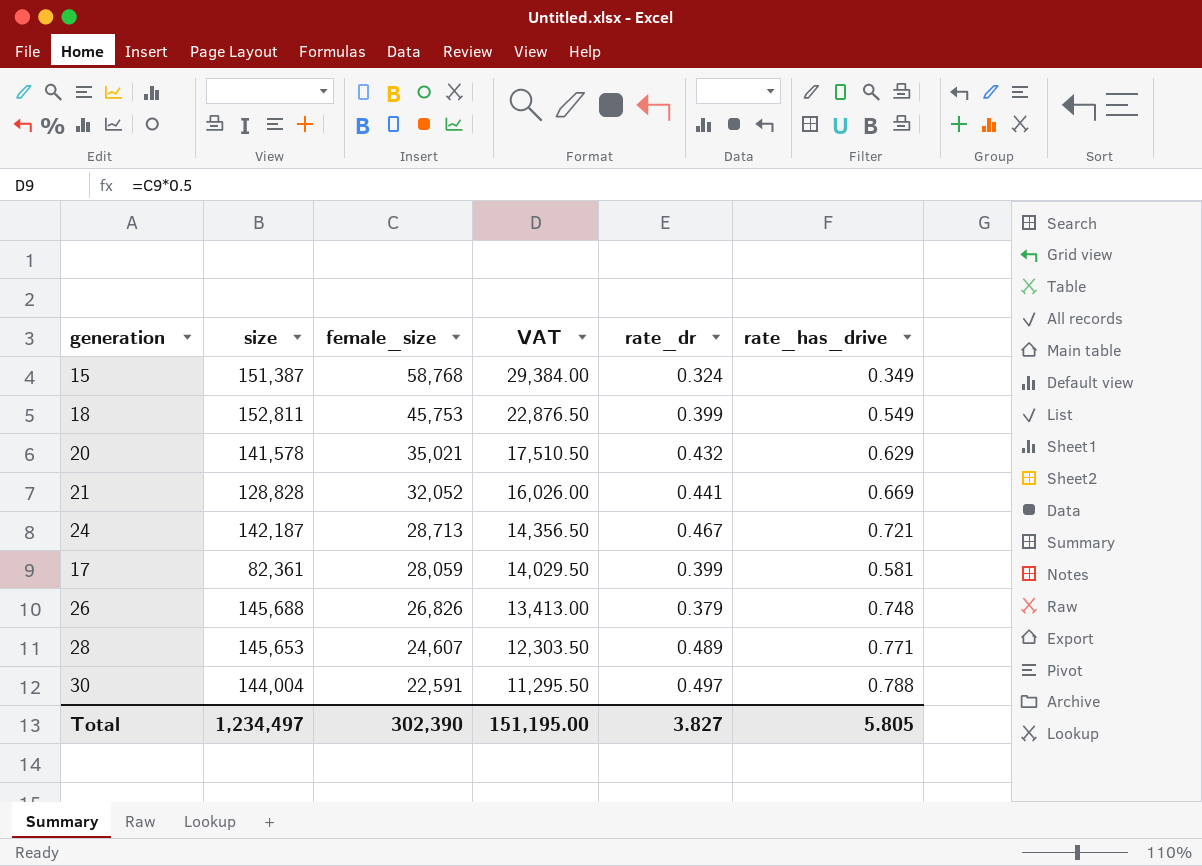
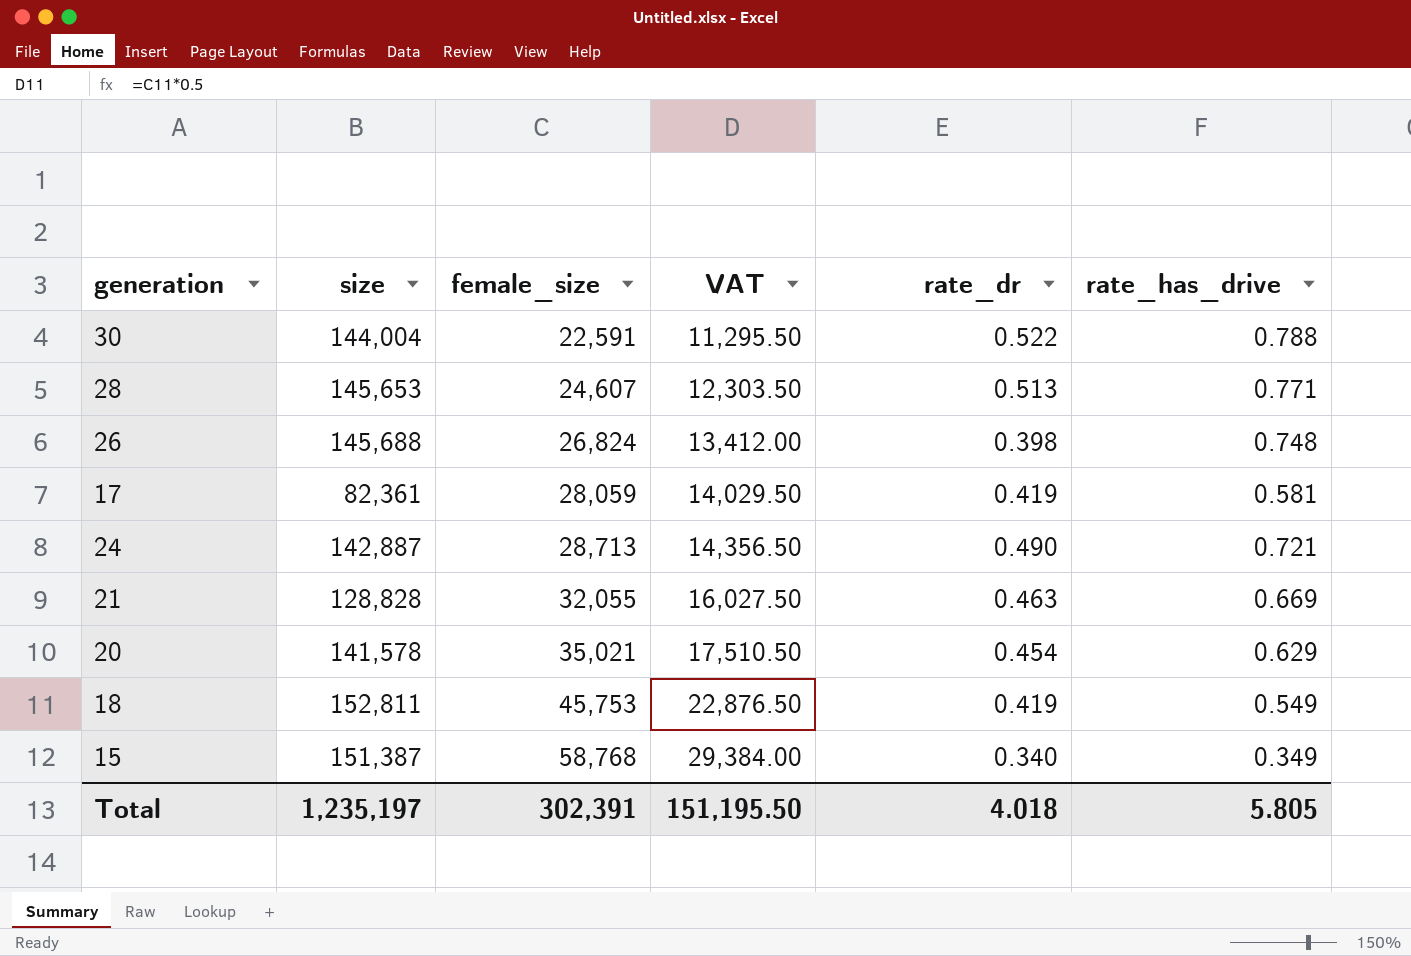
row order: female_size descending -> female_size ascending
30 | rate_dr: 0.497 -> 0.522
28 | rate_dr: 0.489 -> 0.513
26 | female_size: 26,826 -> 26,824
26 | VAT: 13,413.00 -> 13,412.00
26 | rate_dr: 0.379 -> 0.398
17 | rate_dr: 0.399 -> 0.419
24 | size: 142,187 -> 142,887
24 | rate_dr: 0.467 -> 0.490
21 | female_size: 32,052 -> 32,055
21 | VAT: 16,026.00 -> 16,027.50
21 | rate_dr: 0.441 -> 0.463
20 | rate_dr: 0.432 -> 0.454
18 | rate_dr: 0.399 -> 0.419
15 | rate_dr: 0.324 -> 0.340
Total | size: 1,234,497 -> 1,235,197
Total | female_size: 302,390 -> 302,391
Total | VAT: 151,195.00 -> 151,195.50
Total | rate_dr: 3.827 -> 4.018

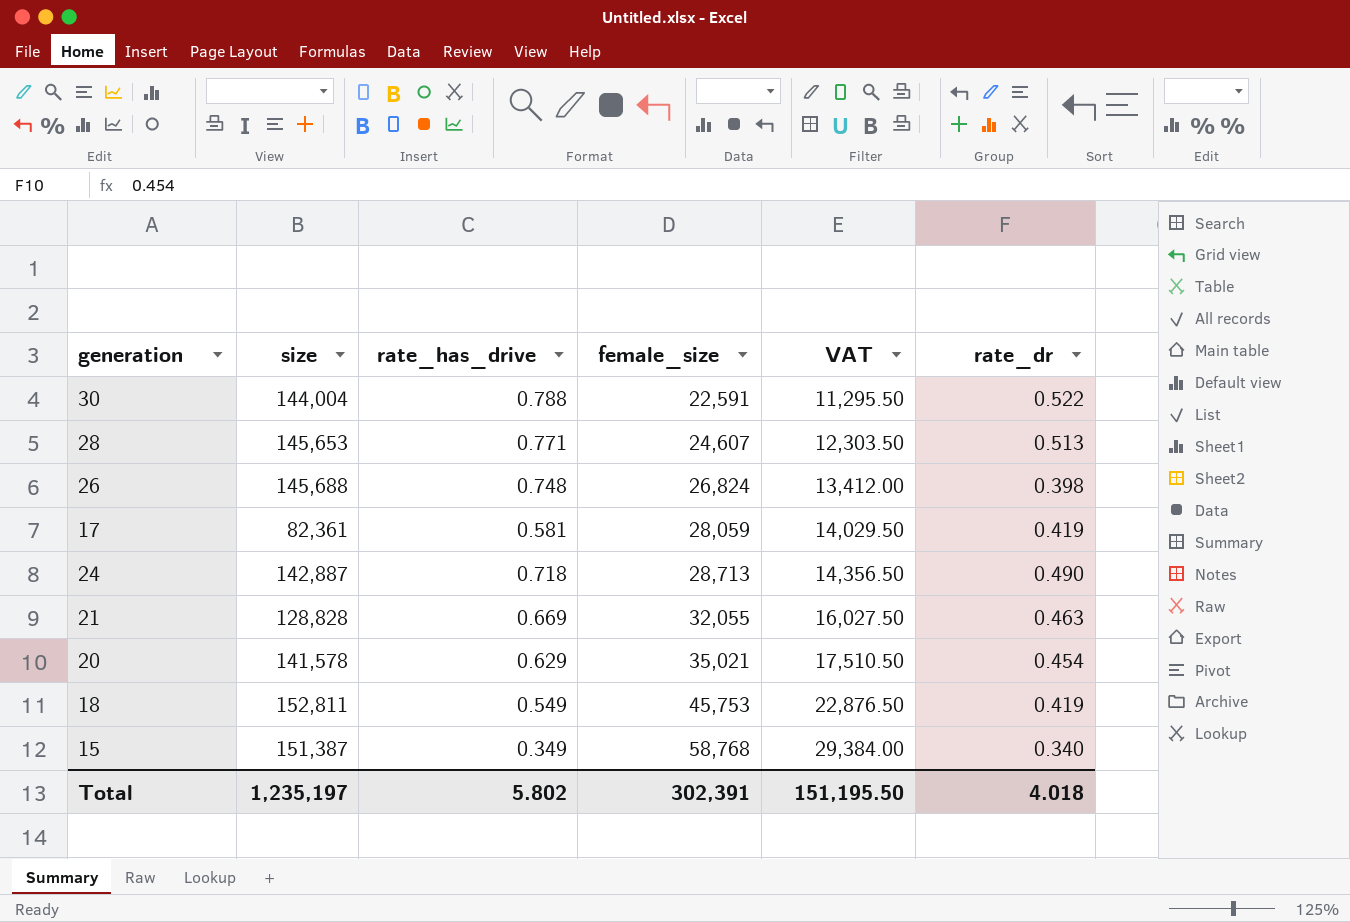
column rate_has_drive | position: 6 -> 3
24 | rate_has_drive: 0.721 -> 0.718
Total | rate_has_drive: 5.805 -> 5.802

